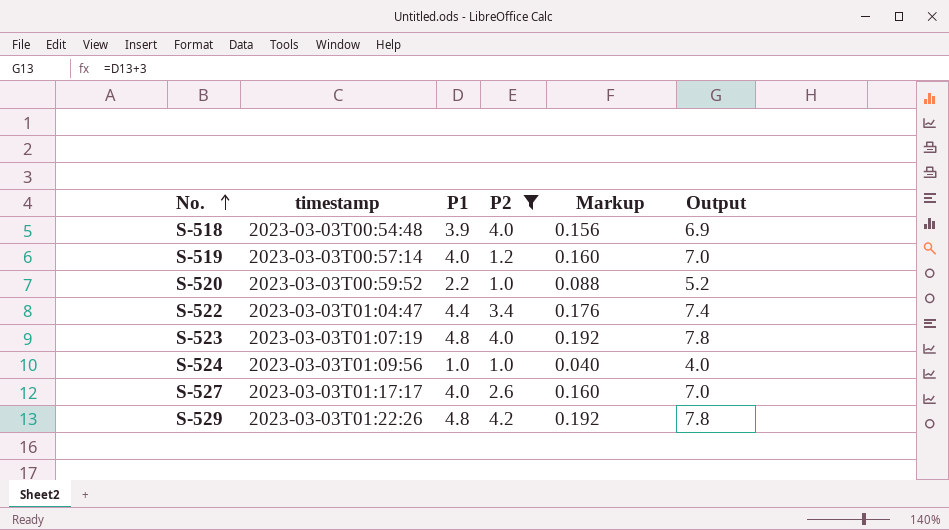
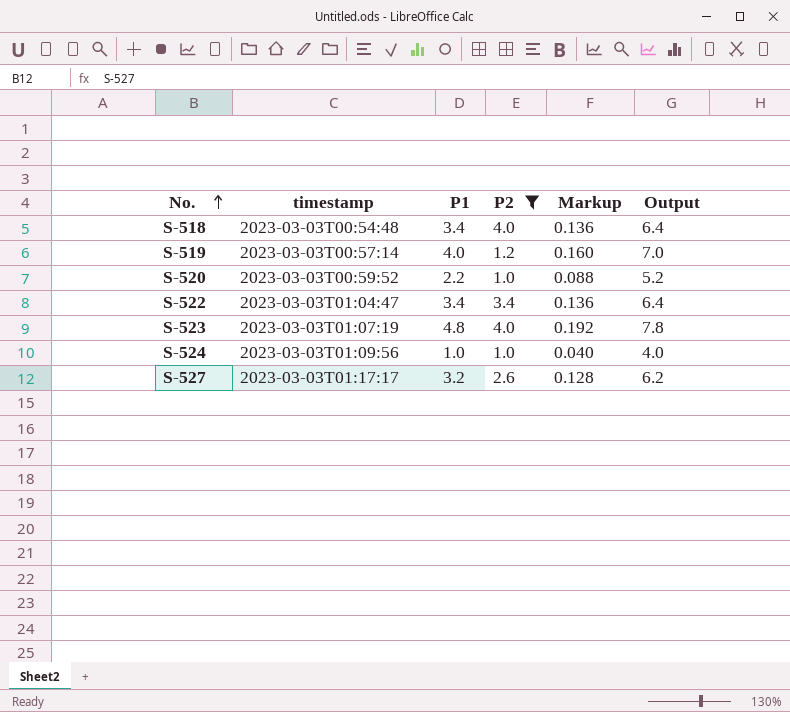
row S-529: 2023-03-03T01:22:26 | 4.8 | 4.2 | 0.192 | 7.8 -> none
S-518 | P1: 3.9 -> 3.4
S-518 | Markup: 0.156 -> 0.136
S-518 | Output: 6.9 -> 6.4
S-522 | P1: 4.4 -> 3.4
S-522 | Markup: 0.176 -> 0.136
S-522 | Output: 7.4 -> 6.4
S-527 | P1: 4.0 -> 3.2
S-527 | Markup: 0.160 -> 0.128
S-527 | Output: 7.0 -> 6.2

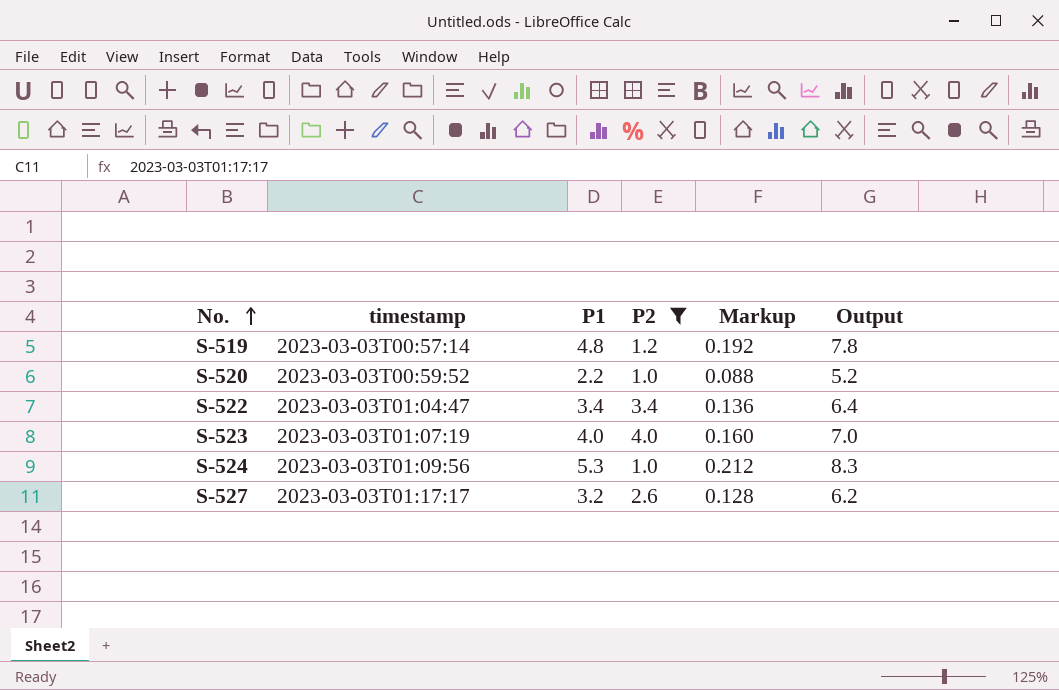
row S-518: 2023-03-03T00:54:48 | 3.4 | 4.0 | 0.136 | 6.4 -> none
S-519 | P1: 4.0 -> 4.8
S-519 | Markup: 0.160 -> 0.192
S-519 | Output: 7.0 -> 7.8
S-523 | P1: 4.8 -> 4.0
S-523 | Markup: 0.192 -> 0.160
S-523 | Output: 7.8 -> 7.0
S-524 | P1: 1.0 -> 5.3
S-524 | Markup: 0.040 -> 0.212
S-524 | Output: 4.0 -> 8.3

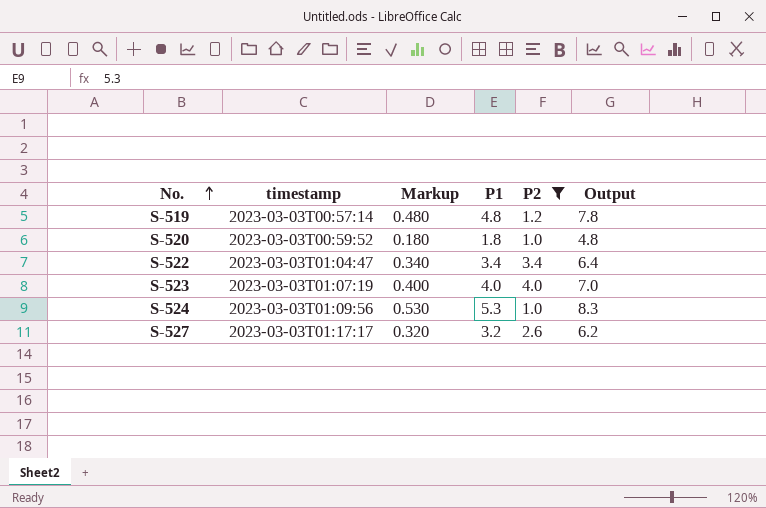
column Markup | formula: [P1] * 0.04 -> [P1] * 0.1
column Markup | position: 5 -> 3
S-520 | P1: 2.2 -> 1.8
S-520 | Output: 5.2 -> 4.8

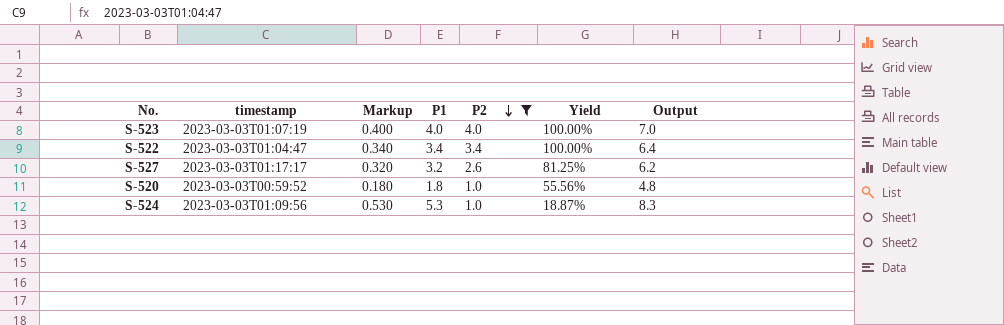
row order: No. ascending -> P2 descending
column Yield | formula: none -> [P2] / [P1]
row S-519: 2023-03-03T00:57:14 | 0.480 | 4.8 | 1.2 | 7.8 -> none

